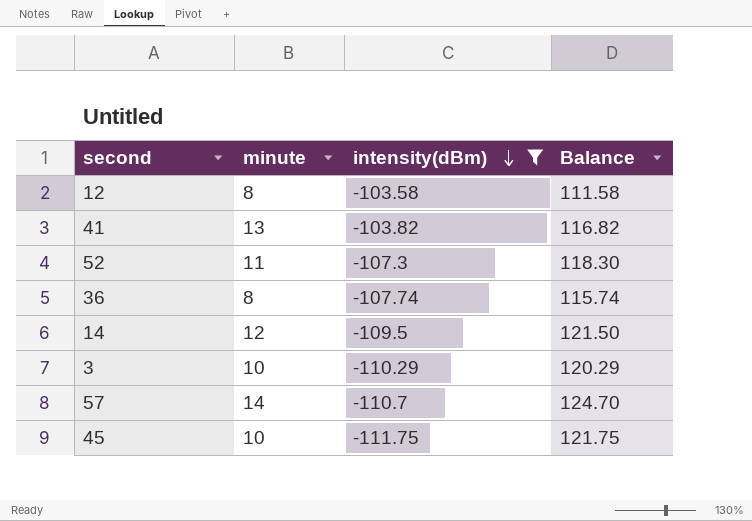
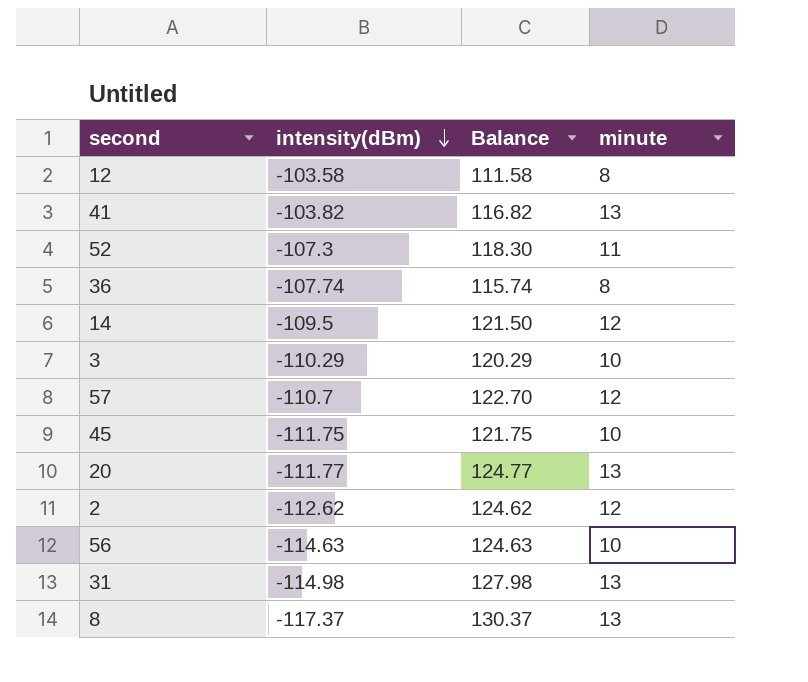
filter: intensity(dBm) >= -111.75 -> none
column minute | position: 2 -> 4
57 | Balance: 124.70 -> 122.70
57 | minute: 14 -> 12

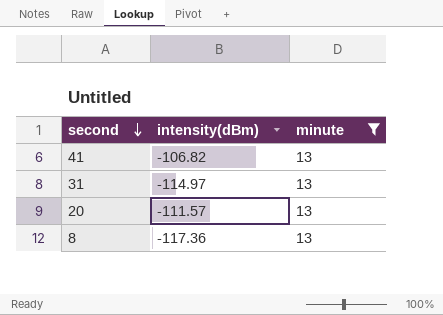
filter: none -> minute = 13
row order: intensity(dBm) descending -> second descending
column Balance | formula: [minute] - [intensity(dBm)] -> none
41 | intensity(dBm): -103.82 -> -106.82
31 | intensity(dBm): -114.98 -> -114.97
20 | intensity(dBm): -111.77 -> -111.57
8 | intensity(dBm): -117.37 -> -117.36

